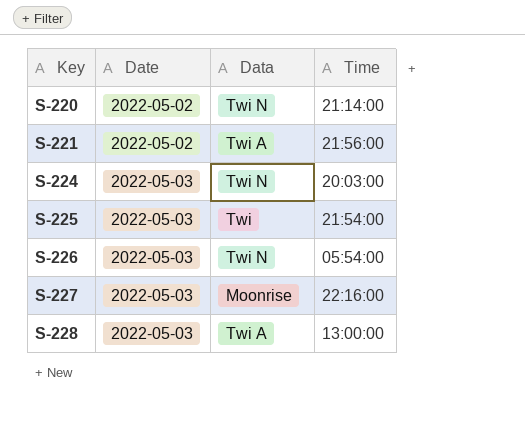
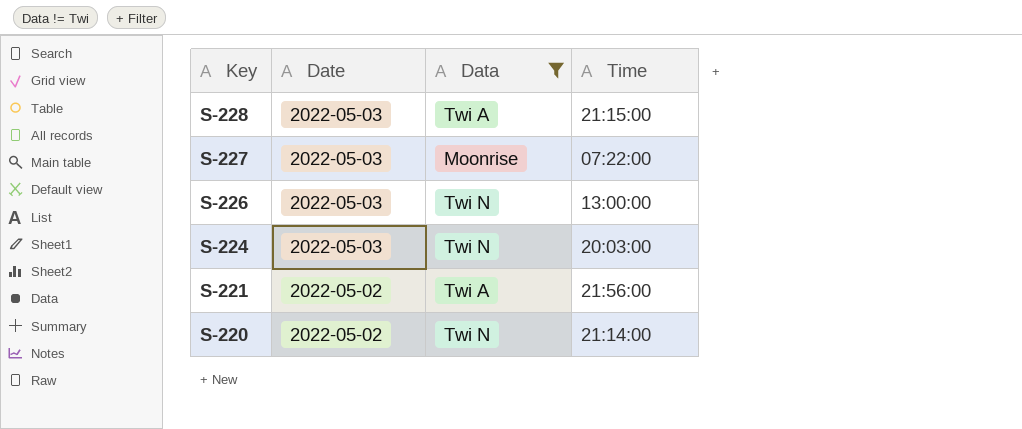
filter: none -> Data != Twi
row order: Key ascending -> Key descending
S-228 | Time: 13:00:00 -> 21:15:00
S-227 | Time: 22:16:00 -> 07:22:00
S-226 | Time: 05:54:00 -> 13:00:00

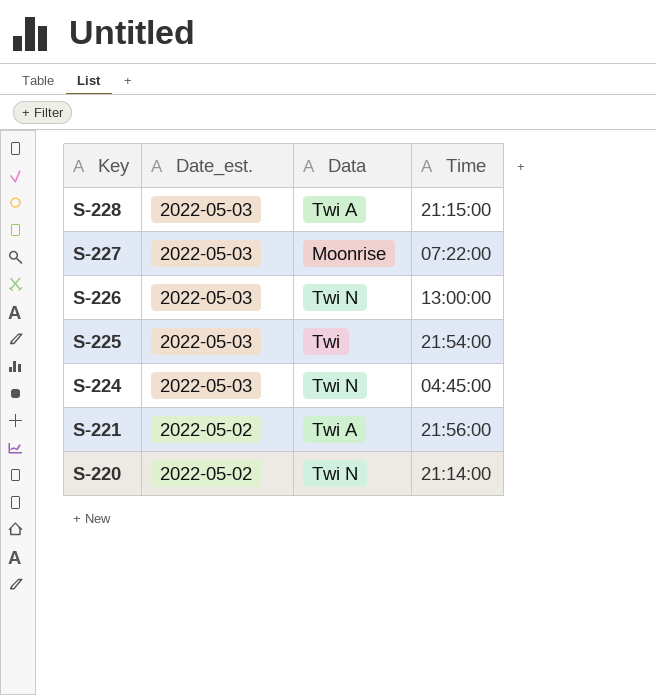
filter: Data != Twi -> none
column name: Date -> Date_est.
S-224 | Time: 20:03:00 -> 04:45:00

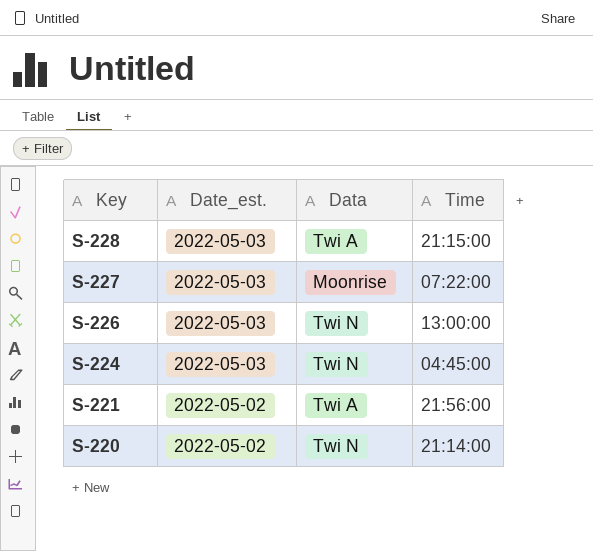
row S-225: 2022-05-03 | Twi | 21:54:00 -> none

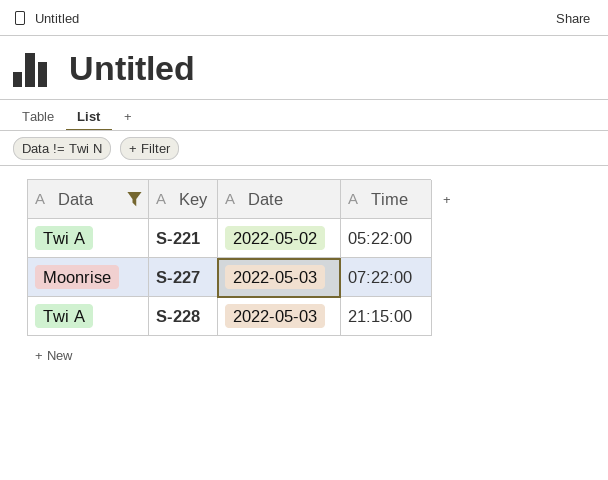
filter: none -> Data != Twi N
row order: Key descending -> Key ascending
column Data | position: 3 -> 1
column name: Date_est. -> Date
S-221 | Time: 21:56:00 -> 05:22:00

